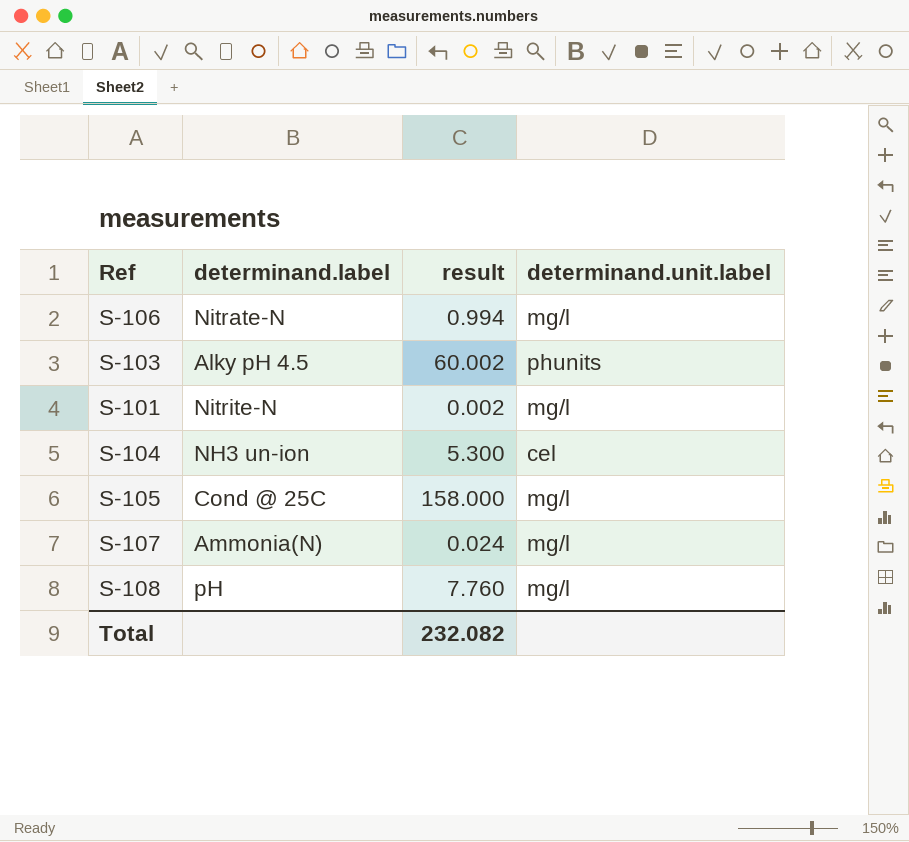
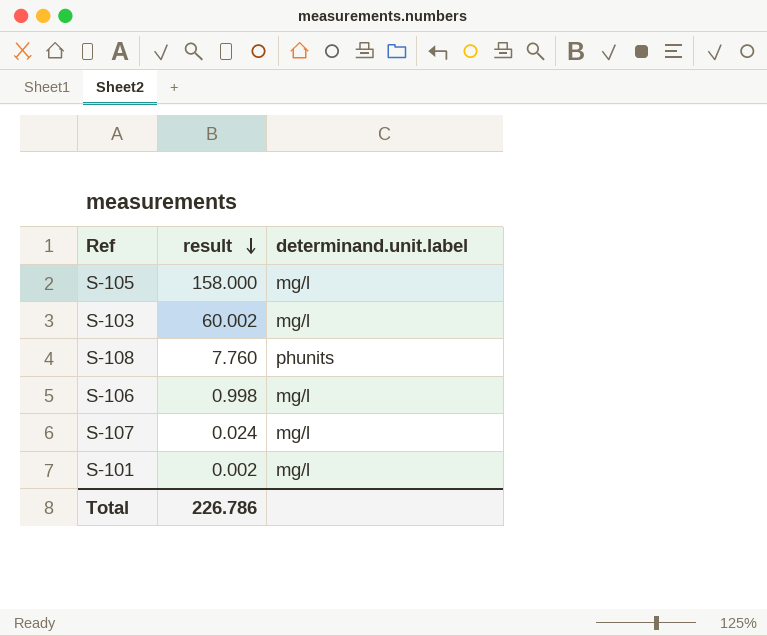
row order: none -> result descending
column determinand.label | position: 2 -> none
row S-104: NH3 un-ion | 5.300 | cel -> none
S-103 | determinand.unit.label: phunits -> mg/l
S-108 | determinand.unit.label: mg/l -> phunits
S-106 | result: 0.994 -> 0.998
Total | result: 232.082 -> 226.786

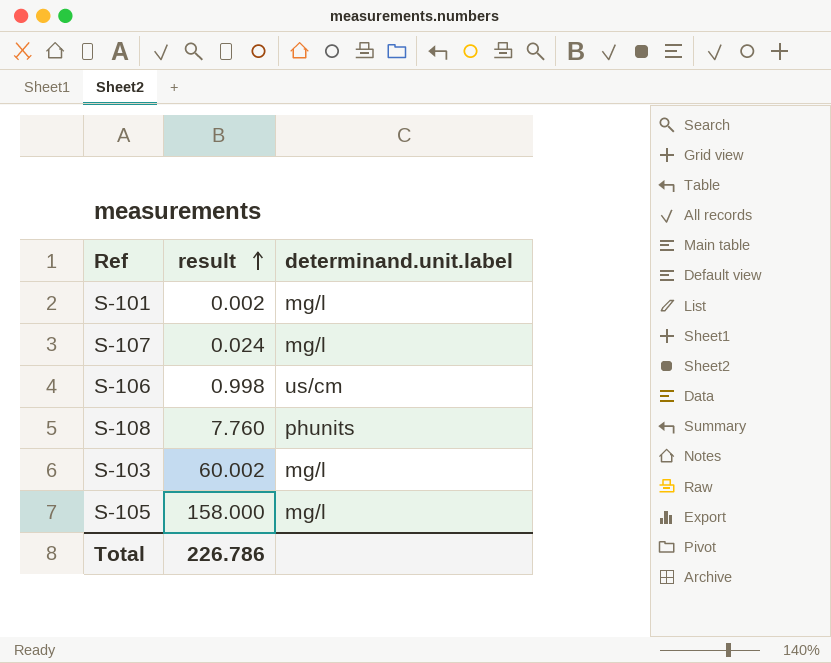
row order: result descending -> result ascending
S-106 | determinand.unit.label: mg/l -> us/cm

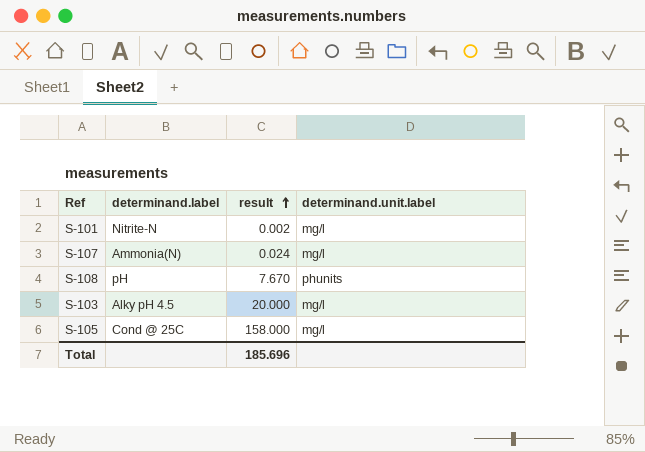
column determinand.label | position: none -> 2
row S-106: 0.998 | us/cm -> none
S-108 | result: 7.760 -> 7.670
S-103 | result: 60.002 -> 20.000
Total | result: 226.786 -> 185.696

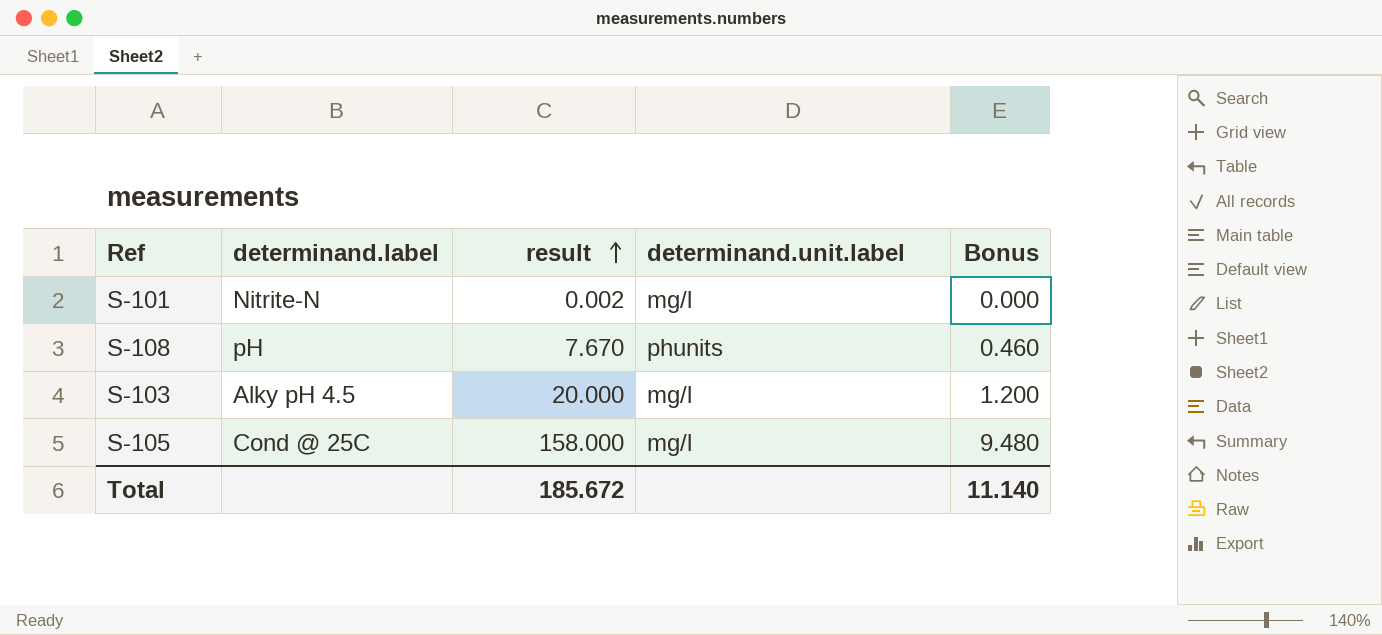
column Bonus | formula: none -> [result] * 0.06
row S-107: Ammonia(N) | 0.024 | mg/l -> none
Total | result: 185.696 -> 185.672

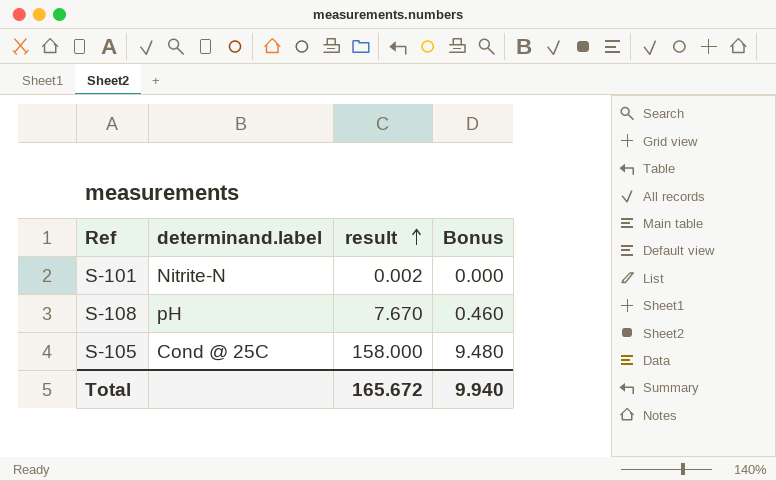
column determinand.unit.label | position: 4 -> none
row S-103: Alky pH 4.5 | 20.000 | mg/l | 1.200 -> none
Total | result: 185.672 -> 165.672
Total | Bonus: 11.140 -> 9.940

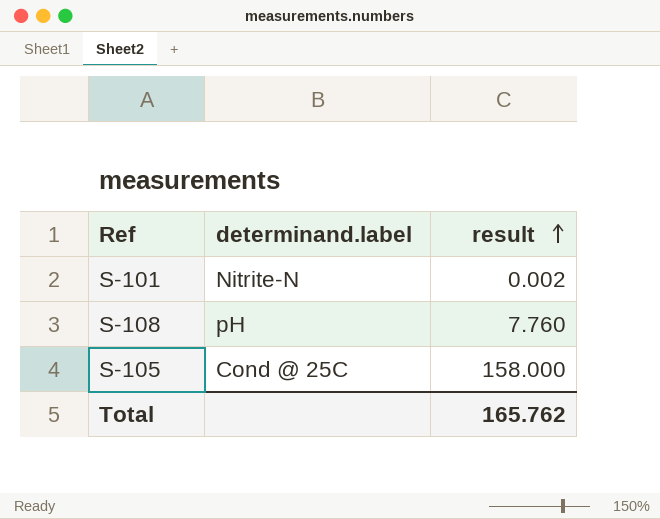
column Bonus | formula: [result] * 0.06 -> none
S-108 | result: 7.670 -> 7.760
Total | result: 165.672 -> 165.762

